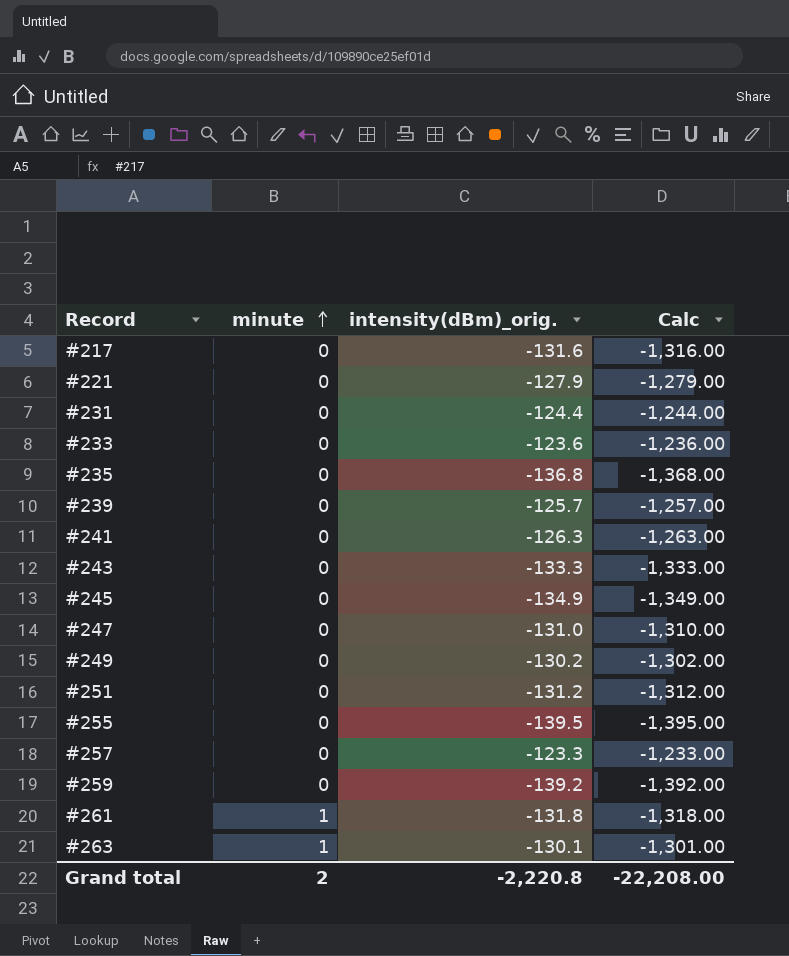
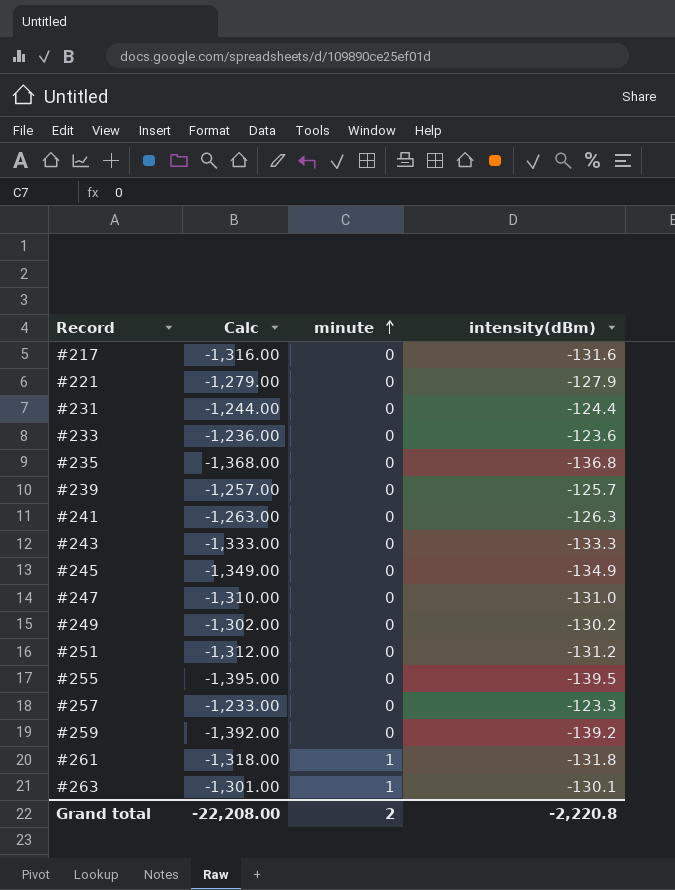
column Calc | position: 4 -> 2
column name: intensity(dBm)_orig. -> intensity(dBm)

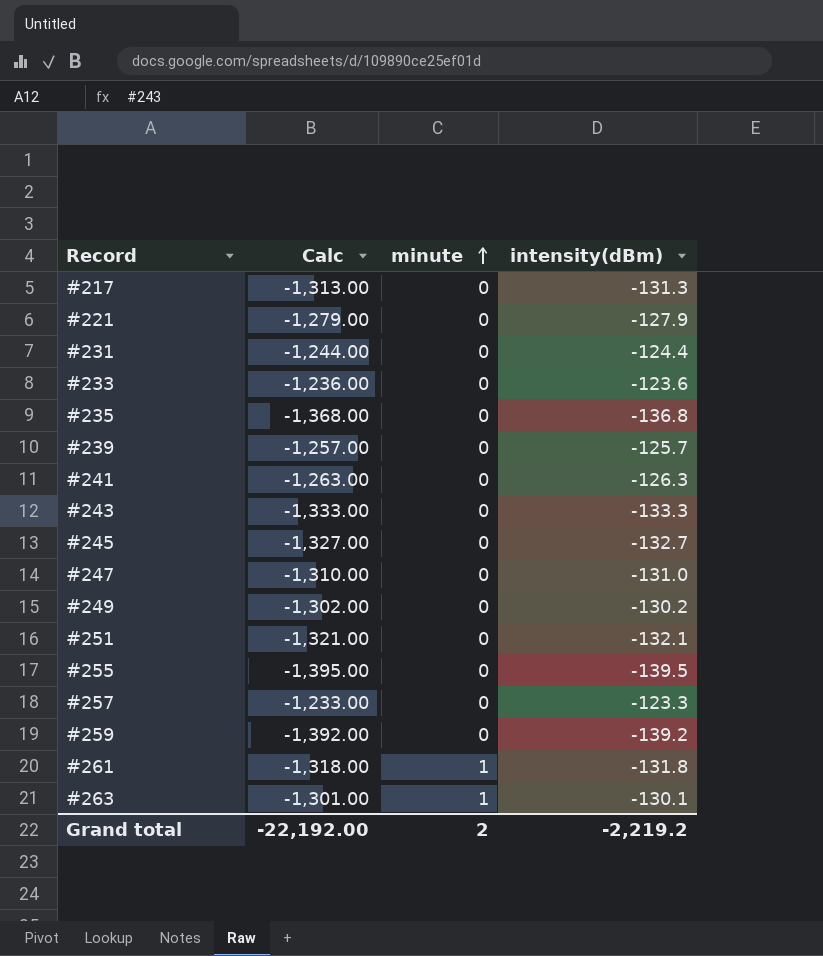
#217 | Calc: -1,316.00 -> -1,313.00
#217 | intensity(dBm): -131.6 -> -131.3
#245 | Calc: -1,349.00 -> -1,327.00
#245 | intensity(dBm): -134.9 -> -132.7
#251 | Calc: -1,312.00 -> -1,321.00
#251 | intensity(dBm): -131.2 -> -132.1
Grand total | Calc: -22,208.00 -> -22,192.00
Grand total | intensity(dBm): -2,220.8 -> -2,219.2

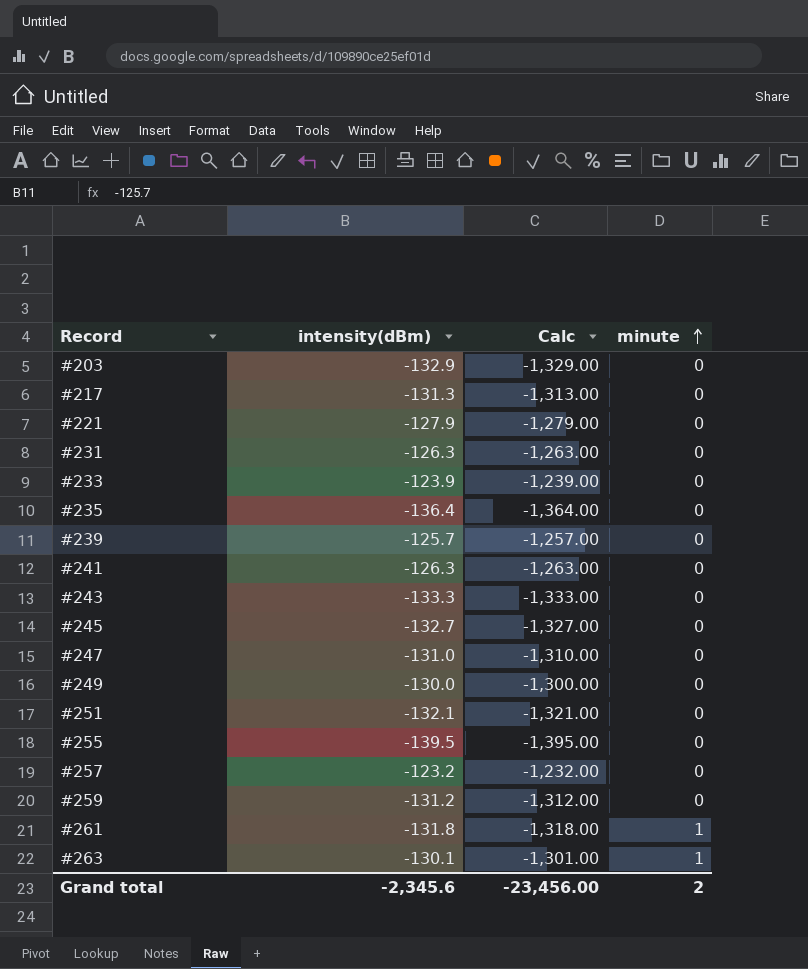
column intensity(dBm) | position: 4 -> 2
row #203: none -> -132.9 | -1,329.00 | 0
#231 | intensity(dBm): -124.4 -> -126.3
#231 | Calc: -1,244.00 -> -1,263.00
#233 | intensity(dBm): -123.6 -> -123.9
#233 | Calc: -1,236.00 -> -1,239.00
#235 | intensity(dBm): -136.8 -> -136.4
#235 | Calc: -1,368.00 -> -1,364.00
#249 | intensity(dBm): -130.2 -> -130.0
#249 | Calc: -1,302.00 -> -1,300.00
#257 | intensity(dBm): -123.3 -> -123.2
#257 | Calc: -1,233.00 -> -1,232.00
#259 | intensity(dBm): -139.2 -> -131.2
#259 | Calc: -1,392.00 -> -1,312.00
Grand total | intensity(dBm): -2,219.2 -> -2,345.6
Grand total | Calc: -22,192.00 -> -23,456.00

